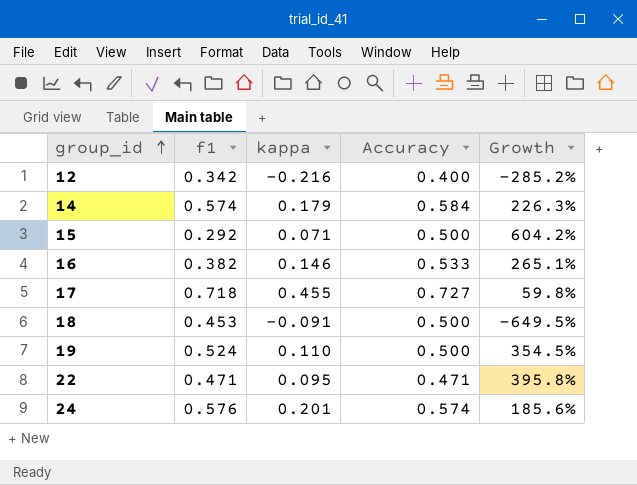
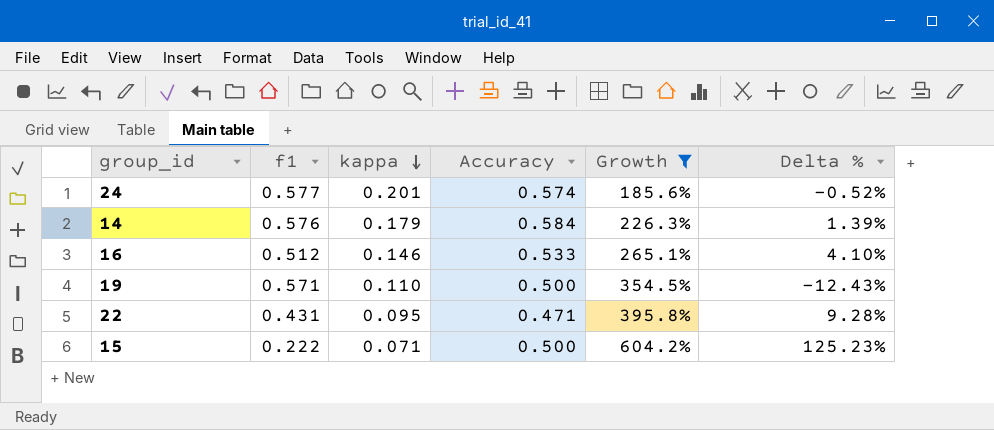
filter: none -> Growth >= 185.6%
row order: group_id ascending -> kappa descending
column Delta % | formula: none -> ([Accuracy] - [f1]) / [f1]
24 | f1: 0.576 -> 0.577
14 | f1: 0.574 -> 0.576
16 | f1: 0.382 -> 0.512
19 | f1: 0.524 -> 0.571
22 | f1: 0.471 -> 0.431
15 | f1: 0.292 -> 0.222

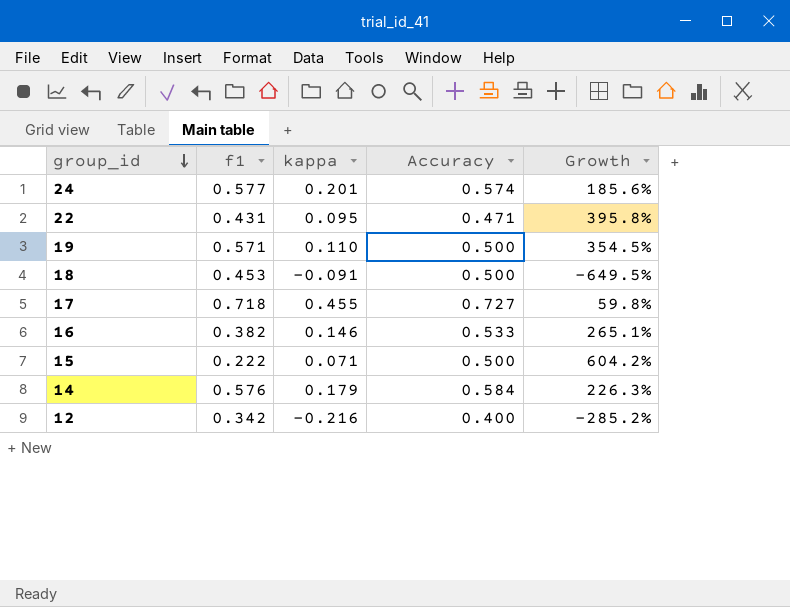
filter: Growth >= 185.6% -> none
row order: kappa descending -> group_id descending
column Delta % | formula: ([Accuracy] - [f1]) / [f1] -> none
16 | f1: 0.512 -> 0.382

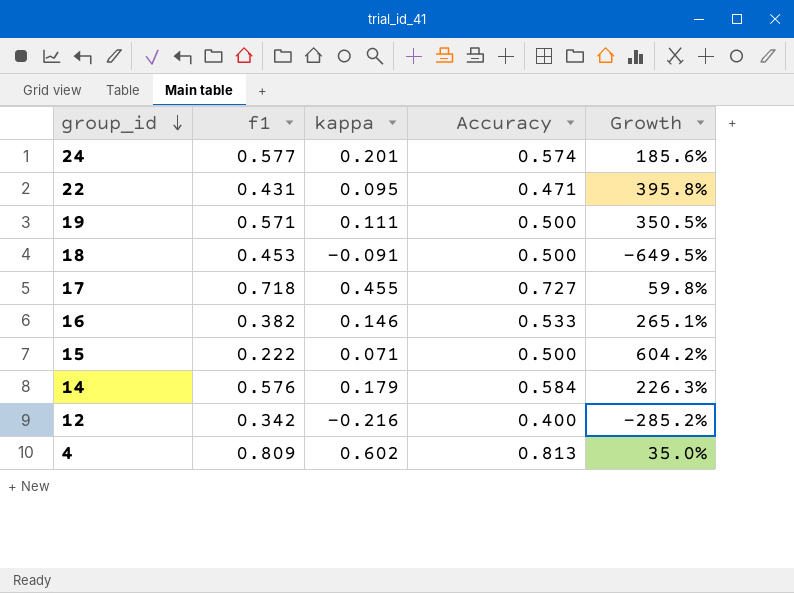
19 | kappa: 0.110 -> 0.111
19 | Growth: 354.5% -> 350.5%
row 4: none -> 0.809 | 0.602 | 0.813 | 35.0%

